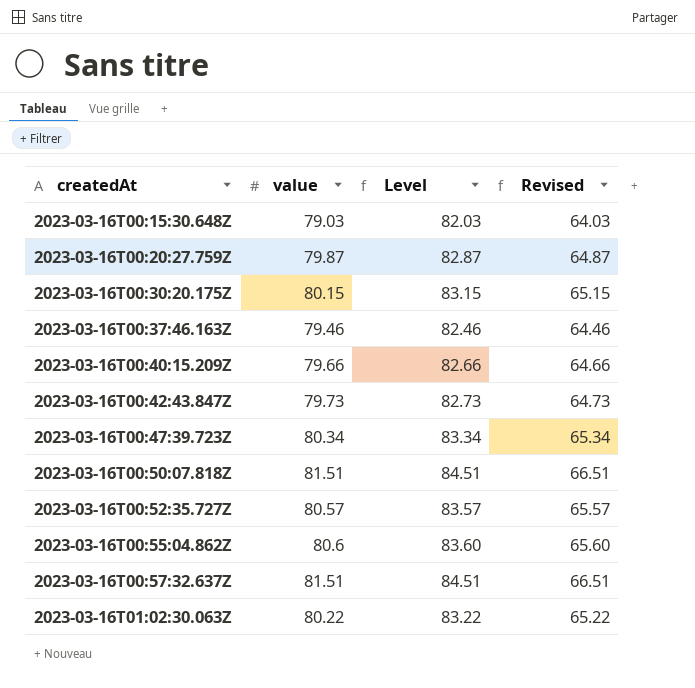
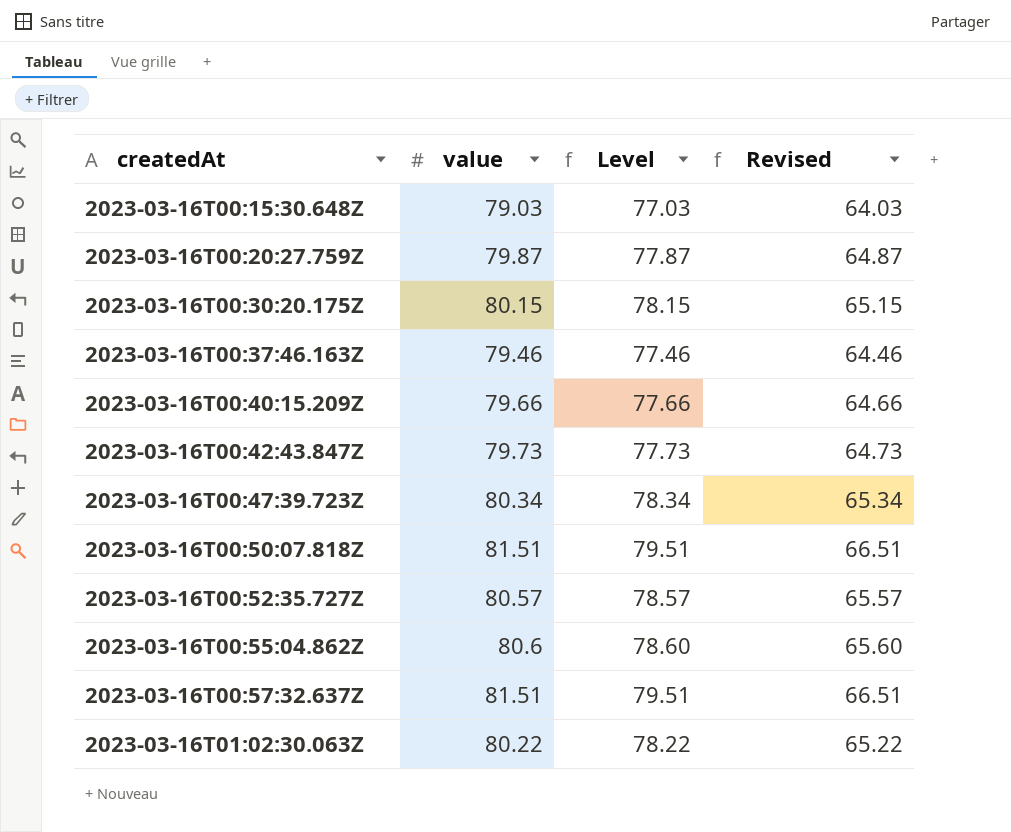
column Level | formula: [value] + 3 -> [value] - 2

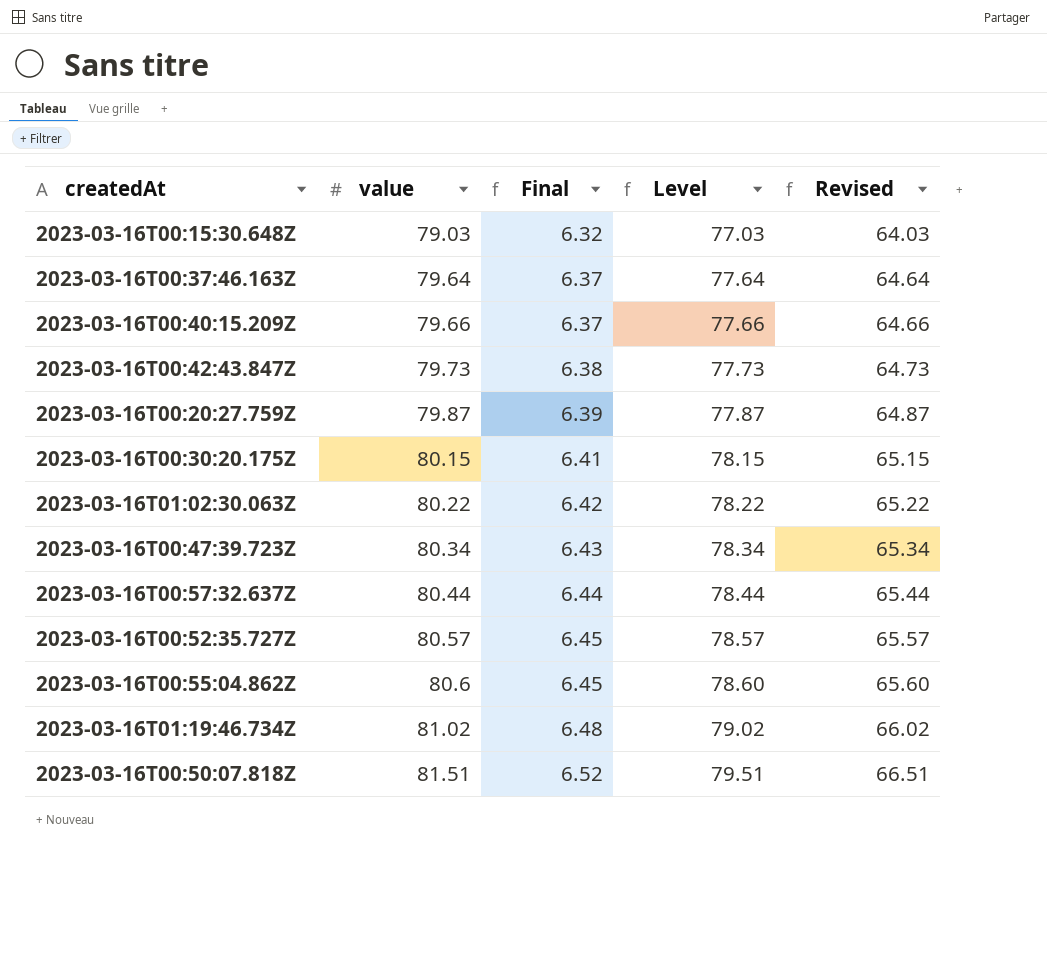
row order: createdAt ascending -> value ascending
column Final | formula: none -> [value] * 0.08
2023-03-16T00:37:46.163Z | value: 79.46 -> 79.64
2023-03-16T00:37:46.163Z | Level: 77.46 -> 77.64
2023-03-16T00:37:46.163Z | Revised: 64.46 -> 64.64
2023-03-16T00:57:32.637Z | value: 81.51 -> 80.44
2023-03-16T00:57:32.637Z | Level: 79.51 -> 78.44
2023-03-16T00:57:32.637Z | Revised: 66.51 -> 65.44
row 2023-03-16T01:19:46.734Z: none -> 81.02 | 6.48 | 79.02 | 66.02

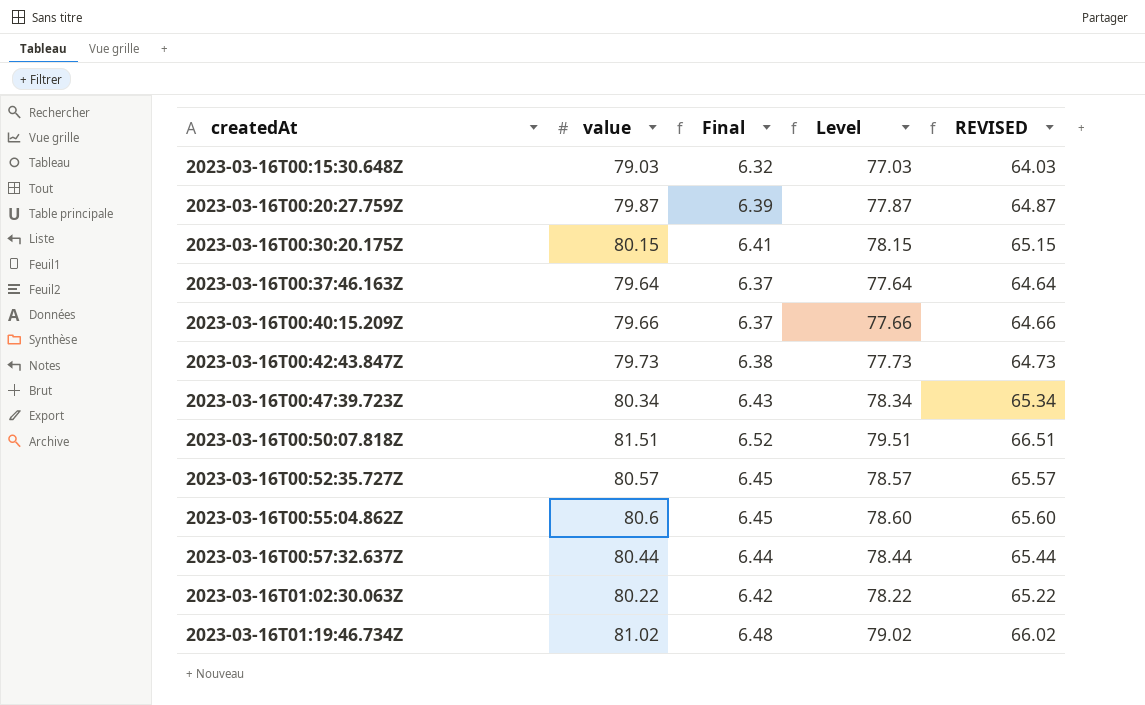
row order: value ascending -> createdAt ascending
column name: Revised -> REVISED

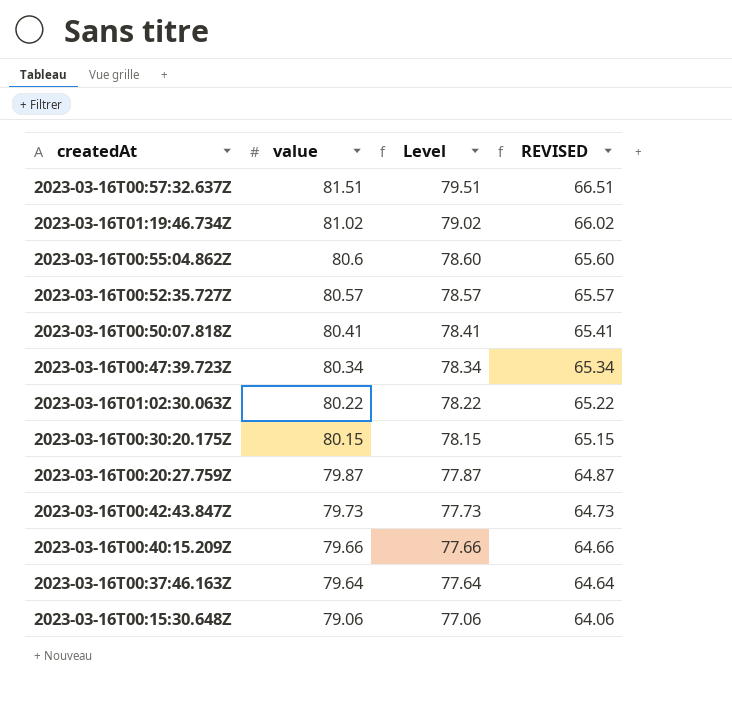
row order: createdAt ascending -> value descending
column Final | formula: [value] * 0.08 -> none
2023-03-16T00:57:32.637Z | value: 80.44 -> 81.51
2023-03-16T00:57:32.637Z | Level: 78.44 -> 79.51
2023-03-16T00:57:32.637Z | REVISED: 65.44 -> 66.51
2023-03-16T00:50:07.818Z | value: 81.51 -> 80.41
2023-03-16T00:50:07.818Z | Level: 79.51 -> 78.41
2023-03-16T00:50:07.818Z | REVISED: 66.51 -> 65.41
2023-03-16T00:15:30.648Z | value: 79.03 -> 79.06
2023-03-16T00:15:30.648Z | Level: 77.03 -> 77.06
2023-03-16T00:15:30.648Z | REVISED: 64.03 -> 64.06

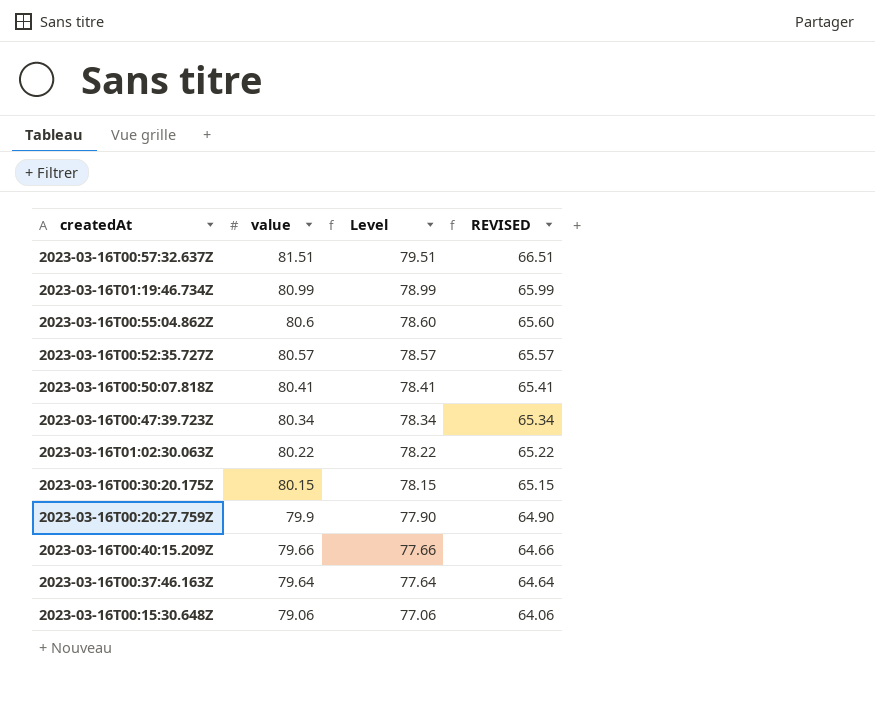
row 2023-03-16T00:42:43.847Z: 79.73 | 77.73 | 64.73 -> none
2023-03-16T01:19:46.734Z | value: 81.02 -> 80.99
2023-03-16T01:19:46.734Z | Level: 79.02 -> 78.99
2023-03-16T01:19:46.734Z | REVISED: 66.02 -> 65.99
2023-03-16T00:20:27.759Z | value: 79.87 -> 79.9
2023-03-16T00:20:27.759Z | Level: 77.87 -> 77.90
2023-03-16T00:20:27.759Z | REVISED: 64.87 -> 64.90

